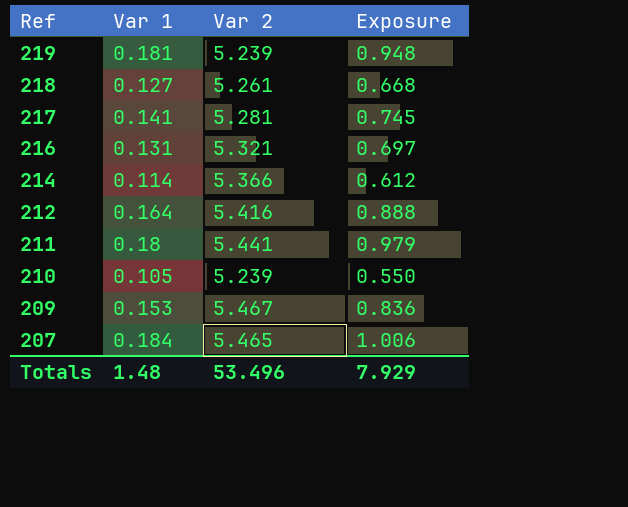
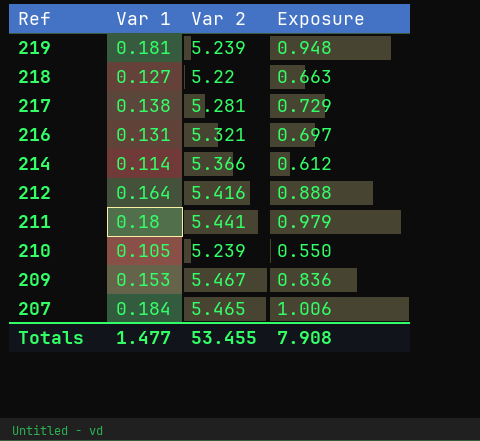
218 | Var 2: 5.261 -> 5.22
218 | Exposure: 0.668 -> 0.663
217 | Var 1: 0.141 -> 0.138
217 | Exposure: 0.745 -> 0.729
Totals | Var 1: 1.48 -> 1.477
Totals | Var 2: 53.496 -> 53.455
Totals | Exposure: 7.929 -> 7.908

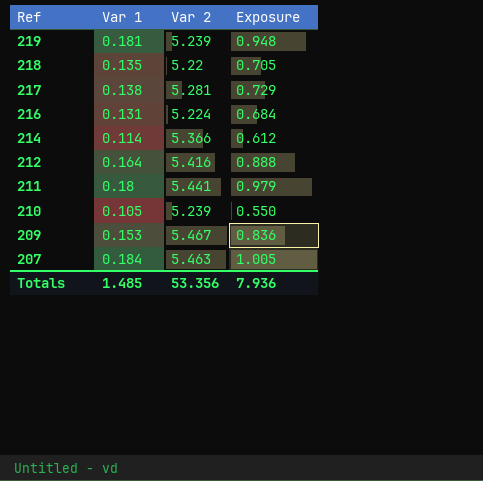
218 | Var 1: 0.127 -> 0.135
218 | Exposure: 0.663 -> 0.705
216 | Var 2: 5.321 -> 5.224
216 | Exposure: 0.697 -> 0.684
207 | Var 2: 5.465 -> 5.463
207 | Exposure: 1.006 -> 1.005
Totals | Var 1: 1.477 -> 1.485
Totals | Var 2: 53.455 -> 53.356
Totals | Exposure: 7.908 -> 7.936

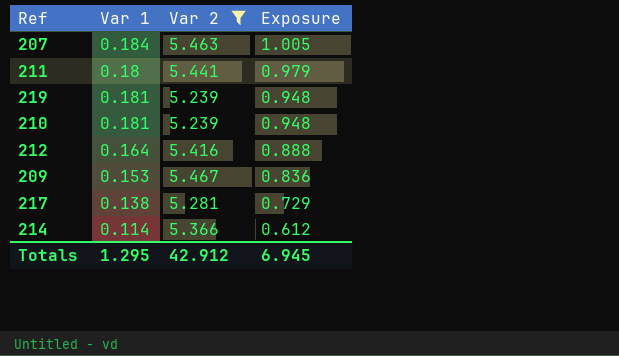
filter: none -> Var 2 >= 5.239
row order: Ref descending -> Exposure descending
210 | Var 1: 0.105 -> 0.181
210 | Exposure: 0.550 -> 0.948
Totals | Var 1: 1.485 -> 1.295
Totals | Var 2: 53.356 -> 42.912
Totals | Exposure: 7.936 -> 6.945

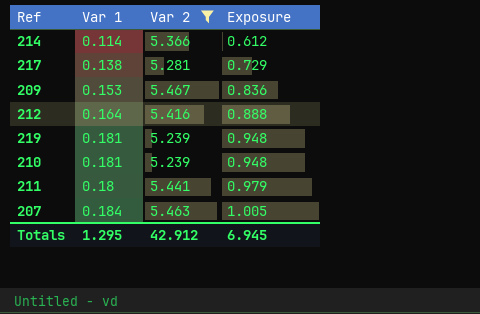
row order: Exposure descending -> Exposure ascending

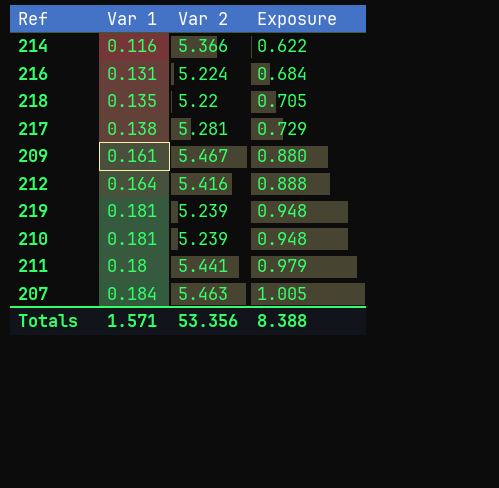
filter: Var 2 >= 5.239 -> none
214 | Var 1: 0.114 -> 0.116
214 | Exposure: 0.612 -> 0.622
209 | Var 1: 0.153 -> 0.161
209 | Exposure: 0.836 -> 0.880
Totals | Var 1: 1.295 -> 1.571
Totals | Var 2: 42.912 -> 53.356
Totals | Exposure: 6.945 -> 8.388

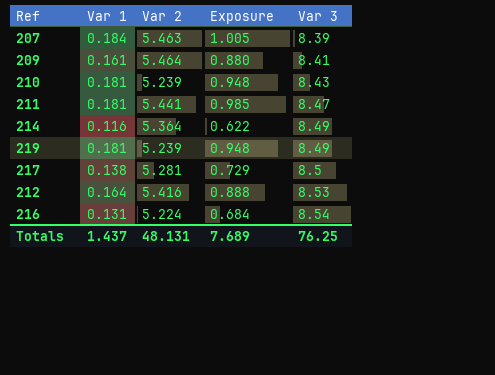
row order: Exposure ascending -> Var 3 ascending
column Var 3 | position: none -> 5
row 218: 0.135 | 5.22 | 0.705 -> none
209 | Var 2: 5.467 -> 5.464
211 | Var 1: 0.18 -> 0.181
211 | Exposure: 0.979 -> 0.985
214 | Var 2: 5.366 -> 5.364
Totals | Var 1: 1.571 -> 1.437
Totals | Var 2: 53.356 -> 48.131
Totals | Exposure: 8.388 -> 7.689

